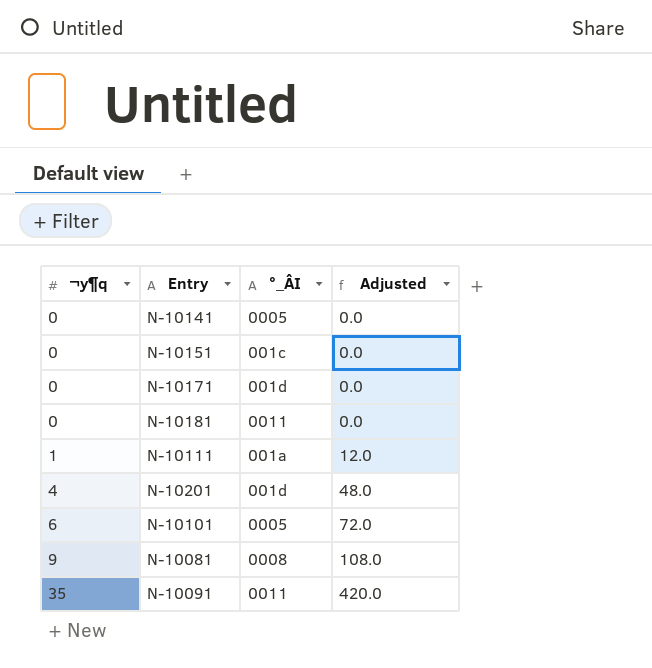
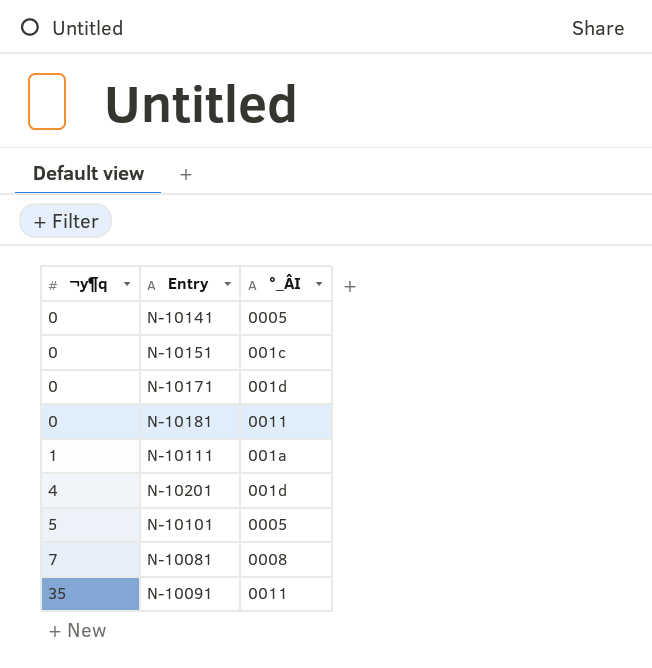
column Adjusted | formula: [¬y¶q] * 12 -> none
N-10101 | ¬y¶q: 6 -> 5
N-10081 | ¬y¶q: 9 -> 7

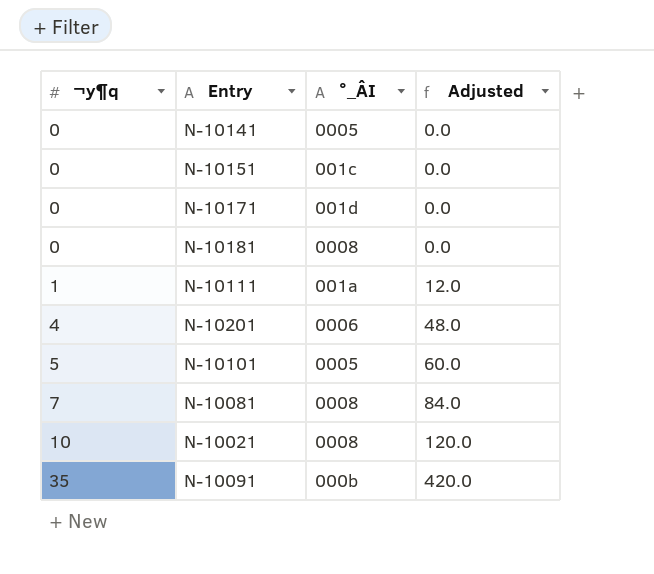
column Adjusted | formula: none -> [¬y¶q] * 12
N-10181 | °_ÂI: 0011 -> 0008
N-10201 | °_ÂI: 001d -> 0006
row N-10021: none -> 10 | 0008 | 120.0
N-10091 | °_ÂI: 0011 -> 000b

